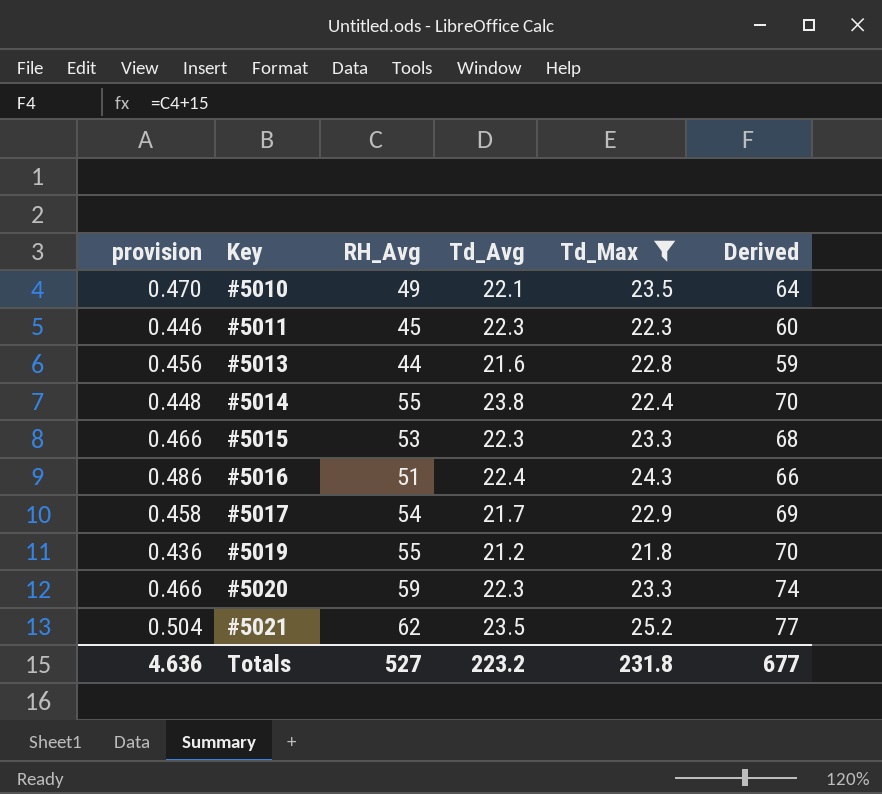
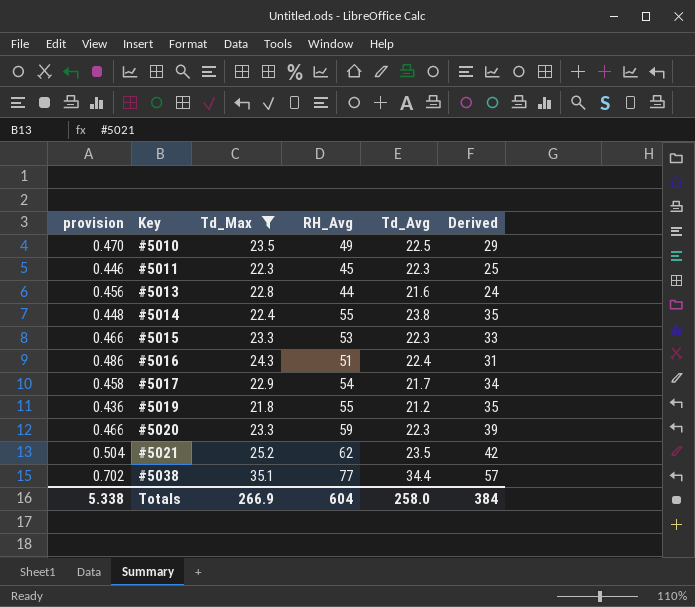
column Td_Max | position: 5 -> 3
column Derived | formula: [RH_Avg] + 15 -> [RH_Avg] - 20
#5010 | Td_Avg: 22.1 -> 22.5
row #5038: none -> 0.702 | 35.1 | 77 | 34.4 | 57
Totals | provision: 4.636 -> 5.338
Totals | Td_Max: 231.8 -> 266.9
Totals | RH_Avg: 527 -> 604
Totals | Td_Avg: 223.2 -> 258.0
Totals | Derived: 677 -> 384

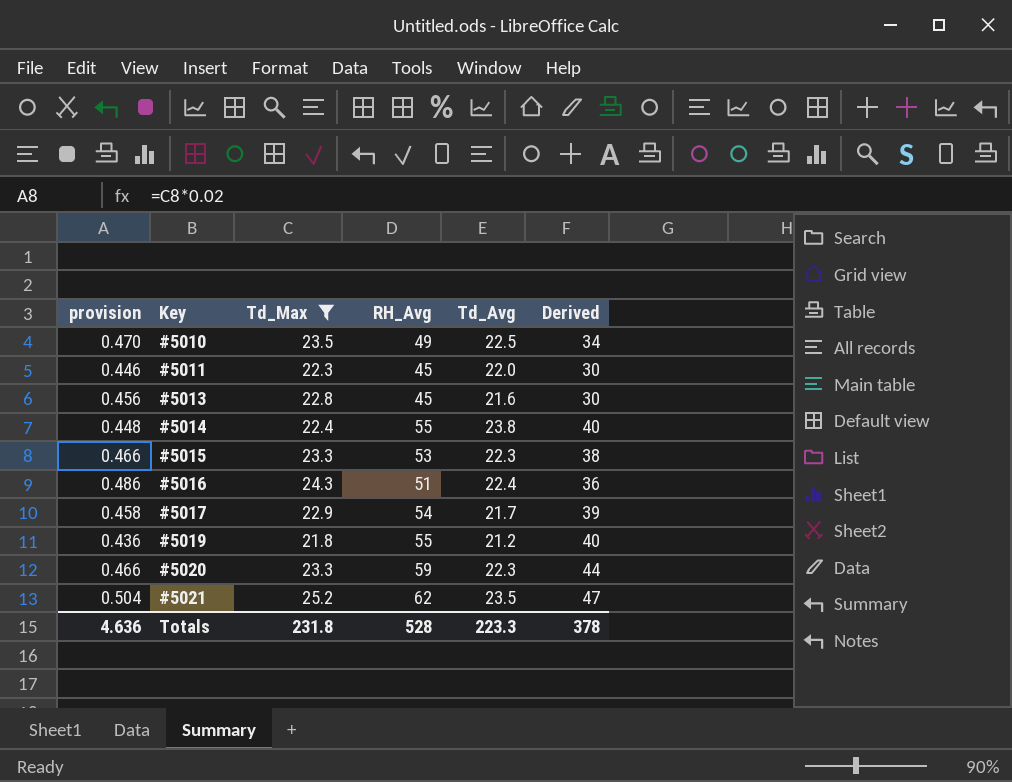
column Derived | formula: [RH_Avg] - 20 -> [RH_Avg] - 15
row #5038: 0.702 | 35.1 | 77 | 34.4 | 57 -> none
#5011 | Td_Avg: 22.3 -> 22.0
#5013 | RH_Avg: 44 -> 45
Totals | provision: 5.338 -> 4.636
Totals | Td_Max: 266.9 -> 231.8
Totals | RH_Avg: 604 -> 528
Totals | Td_Avg: 258.0 -> 223.3
Totals | Derived: 384 -> 378

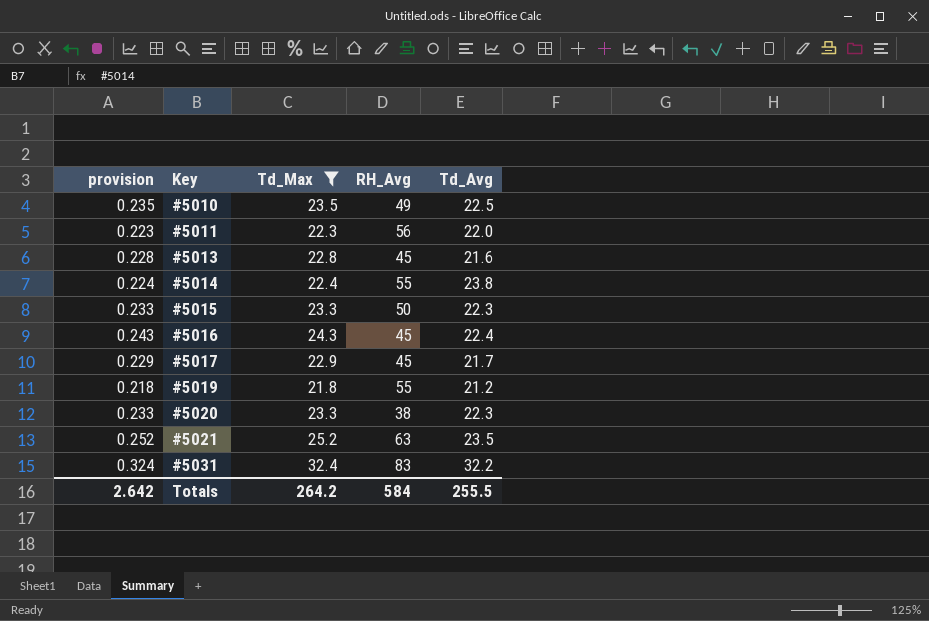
column Derived | formula: [RH_Avg] - 15 -> none
column provision | formula: [Td_Max] * 0.02 -> [Td_Max] * 0.01
#5011 | RH_Avg: 45 -> 56
#5015 | RH_Avg: 53 -> 50
#5016 | RH_Avg: 51 -> 45
#5017 | RH_Avg: 54 -> 45
#5020 | RH_Avg: 59 -> 38
#5021 | RH_Avg: 62 -> 63
row #5031: none -> 0.324 | 32.4 | 83 | 32.2
Totals | provision: 4.636 -> 2.642
Totals | Td_Max: 231.8 -> 264.2
Totals | RH_Avg: 528 -> 584
Totals | Td_Avg: 223.3 -> 255.5

